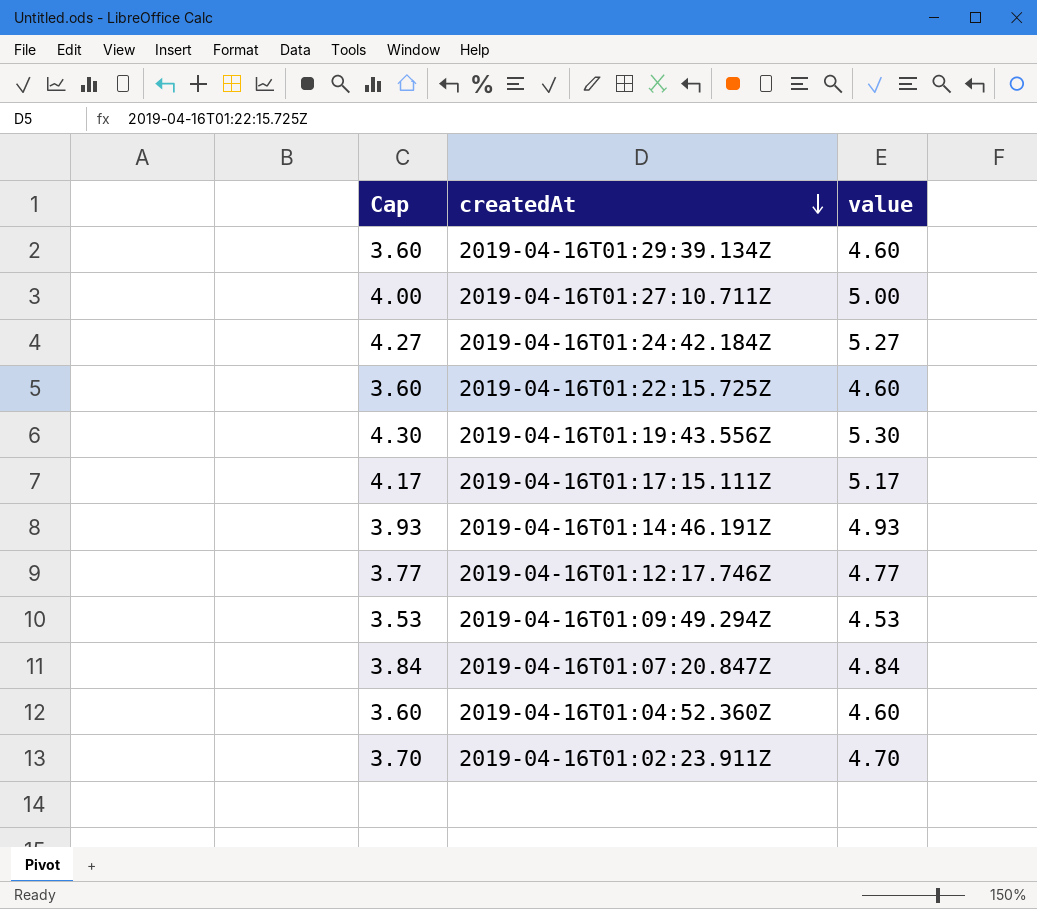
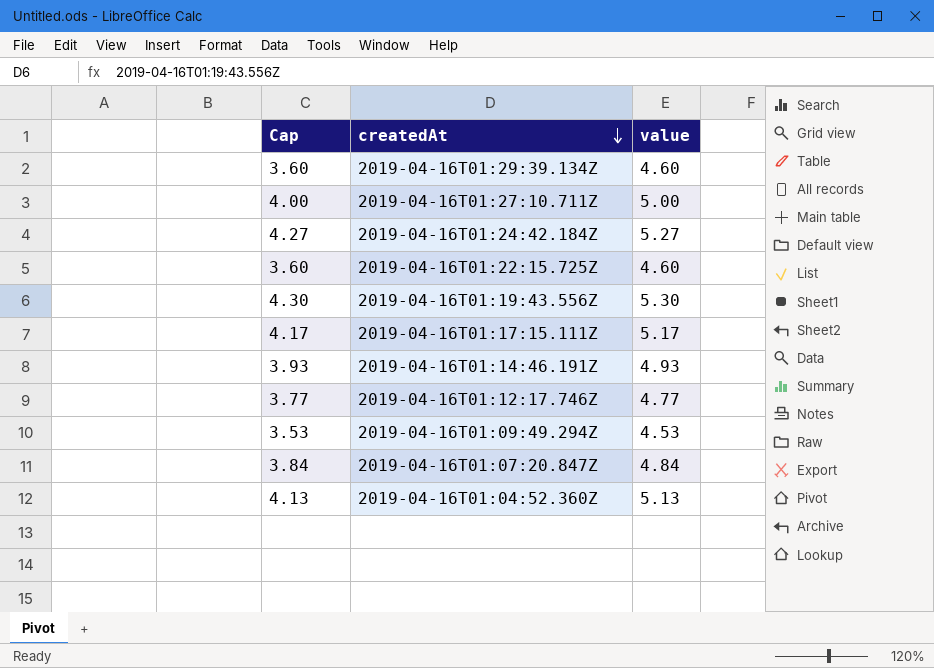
row 2019-04-16T01:02:23.911Z: 3.70 | 4.70 -> none
2019-04-16T01:04:52.360Z | Cap: 3.60 -> 4.13
2019-04-16T01:04:52.360Z | value: 4.60 -> 5.13

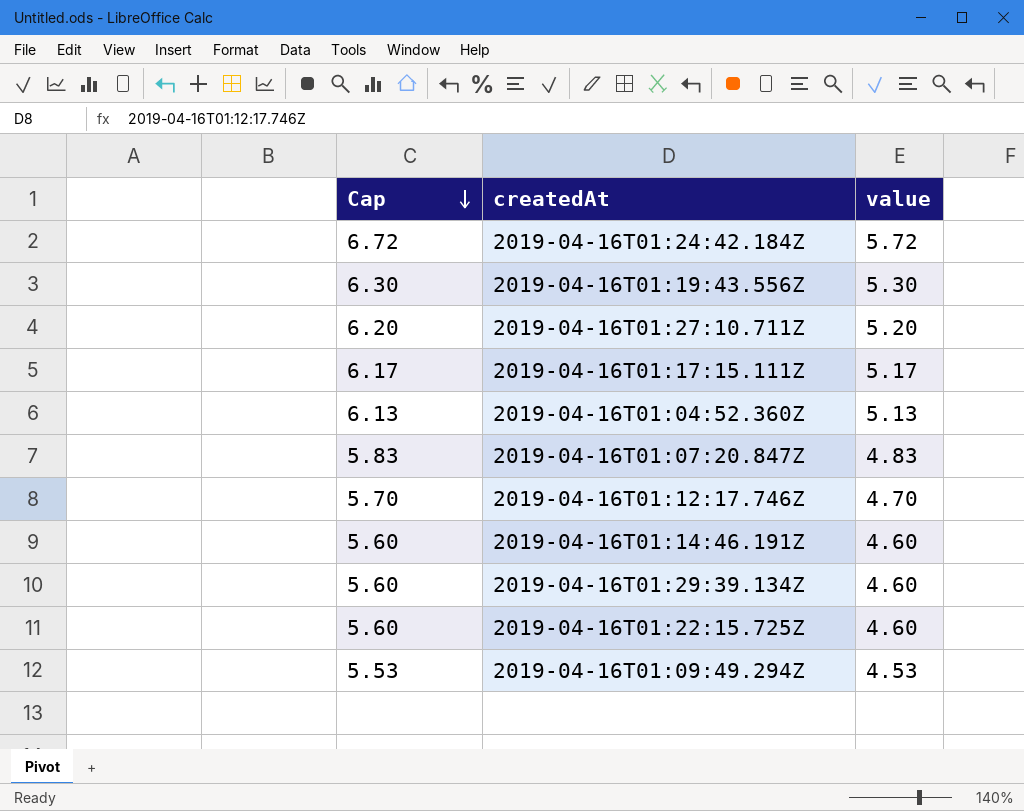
row order: createdAt descending -> Cap descending
column Cap | formula: [value] - 1 -> [value] + 1
2019-04-16T01:24:42.184Z | value: 5.27 -> 5.72
2019-04-16T01:27:10.711Z | value: 5.00 -> 5.20
2019-04-16T01:07:20.847Z | value: 4.84 -> 4.83
2019-04-16T01:12:17.746Z | value: 4.77 -> 4.70
2019-04-16T01:14:46.191Z | value: 4.93 -> 4.60

